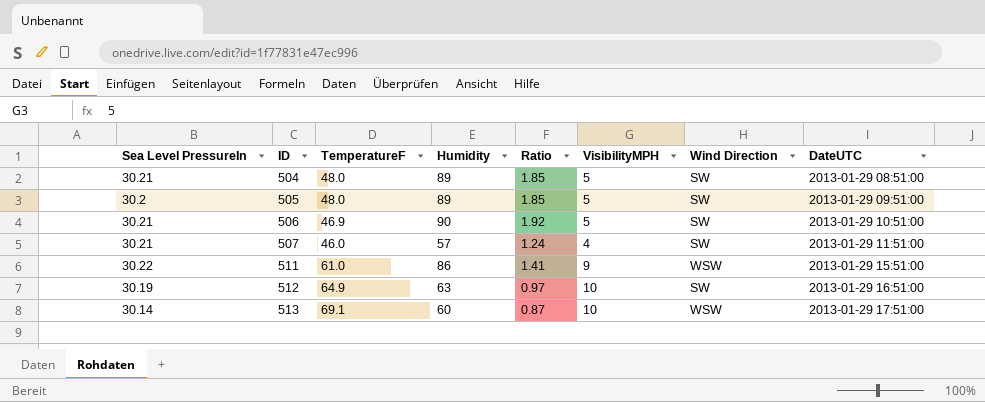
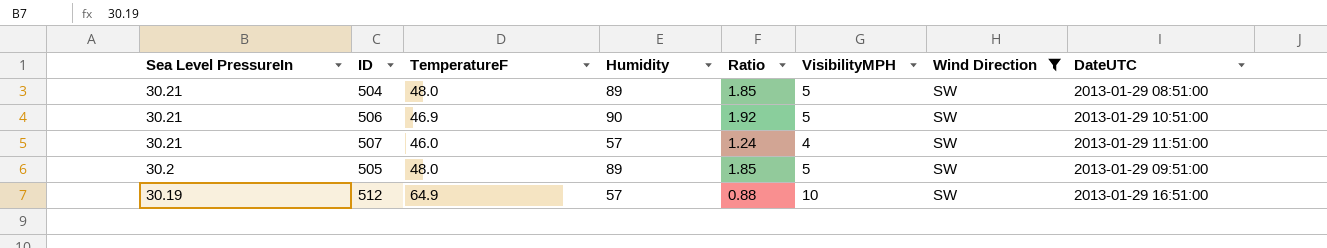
filter: none -> Wind Direction = SW
row order: ID ascending -> Sea Level PressureIn descending
512 | Humidity: 63 -> 57
512 | Ratio: 0.97 -> 0.88

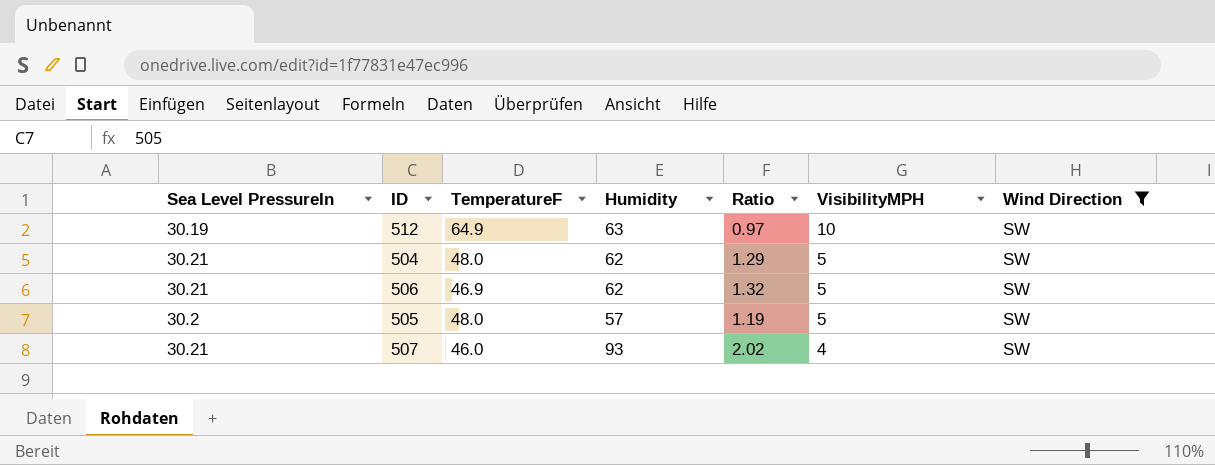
row order: Sea Level PressureIn descending -> VisibilityMPH descending
column DateUTC | position: 8 -> none
512 | Humidity: 57 -> 63
512 | Ratio: 0.88 -> 0.97
504 | Humidity: 89 -> 62
504 | Ratio: 1.85 -> 1.29
506 | Humidity: 90 -> 62
506 | Ratio: 1.92 -> 1.32
505 | Humidity: 89 -> 57
505 | Ratio: 1.85 -> 1.19
507 | Humidity: 57 -> 93
507 | Ratio: 1.24 -> 2.02

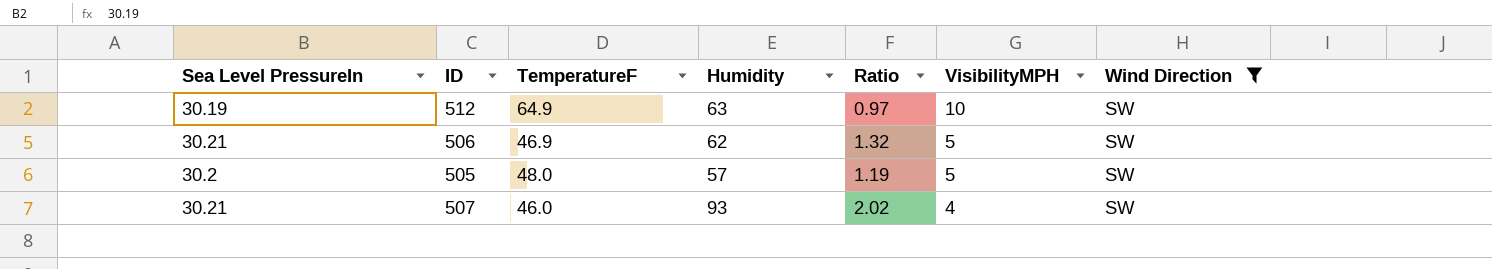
row 504: 30.21 | 48.0 | 62 | 1.29 | 5 | SW -> none

